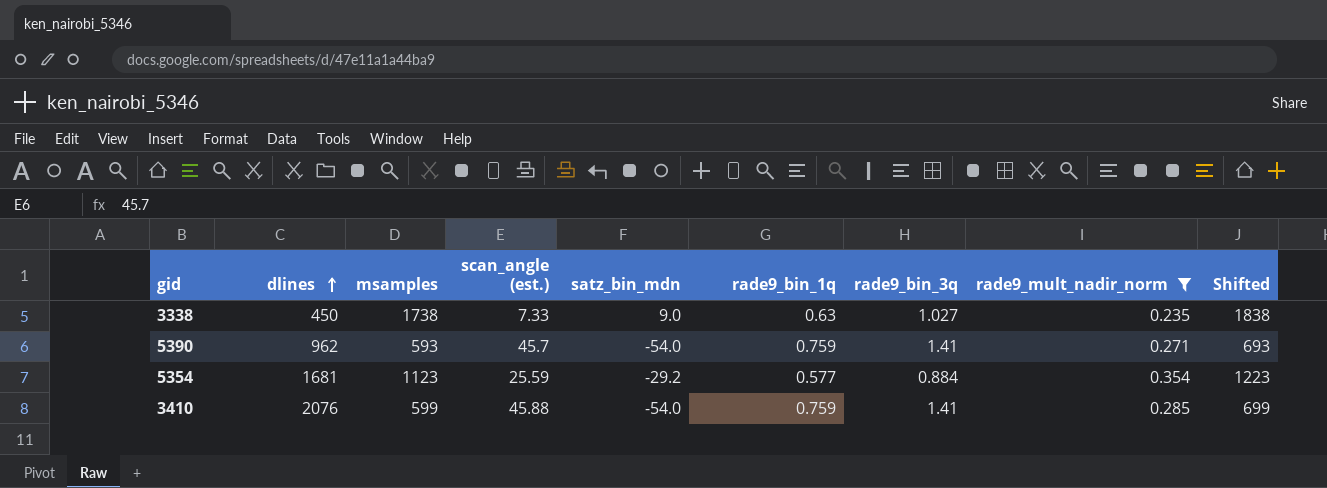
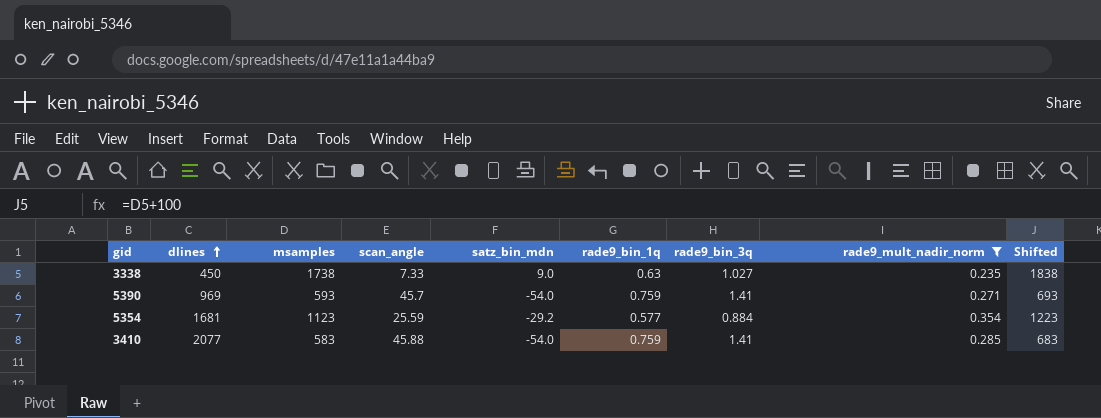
column name: scan_angle (est.) -> scan_angle
5390 | dlines: 962 -> 969
3410 | dlines: 2076 -> 2077
3410 | msamples: 599 -> 583
3410 | Shifted: 699 -> 683

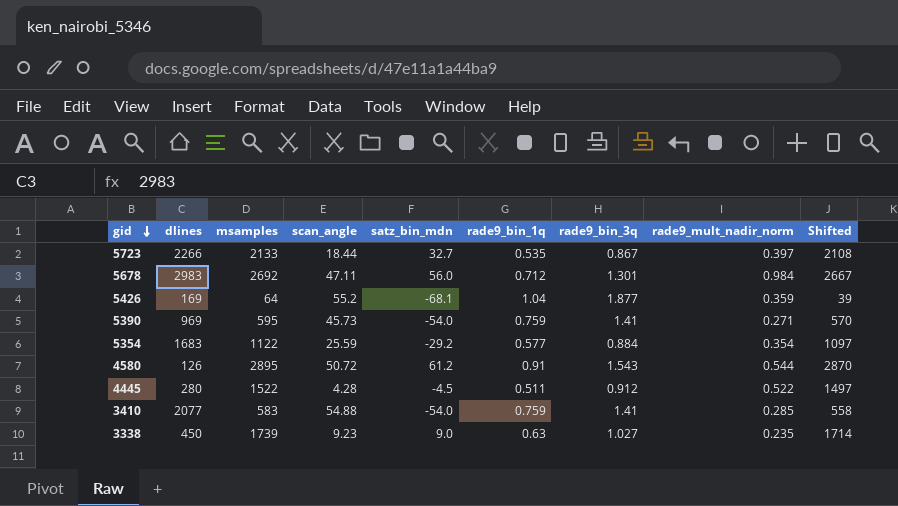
filter: rade9_mult_nadir_norm <= 0.354 -> none
row order: dlines ascending -> gid descending
column Shifted | formula: [msamples] + 100 -> [msamples] - 25
5390 | msamples: 593 -> 595
5390 | scan_angle: 45.7 -> 45.73
5354 | dlines: 1681 -> 1683
5354 | msamples: 1123 -> 1122
3410 | scan_angle: 45.88 -> 54.88
3338 | msamples: 1738 -> 1739
3338 | scan_angle: 7.33 -> 9.23

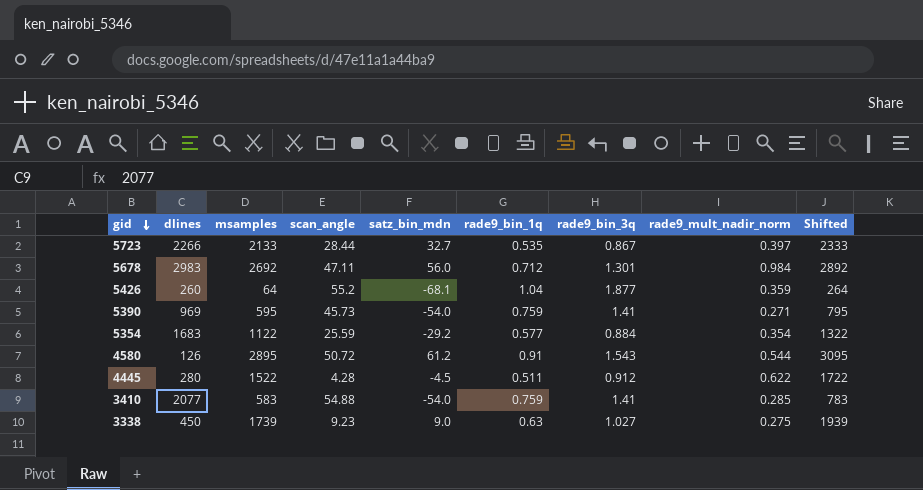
column Shifted | formula: [msamples] - 25 -> [msamples] + 200
5723 | scan_angle: 18.44 -> 28.44
5426 | dlines: 169 -> 260
4445 | rade9_mult_nadir_norm: 0.522 -> 0.622
3338 | rade9_mult_nadir_norm: 0.235 -> 0.275

